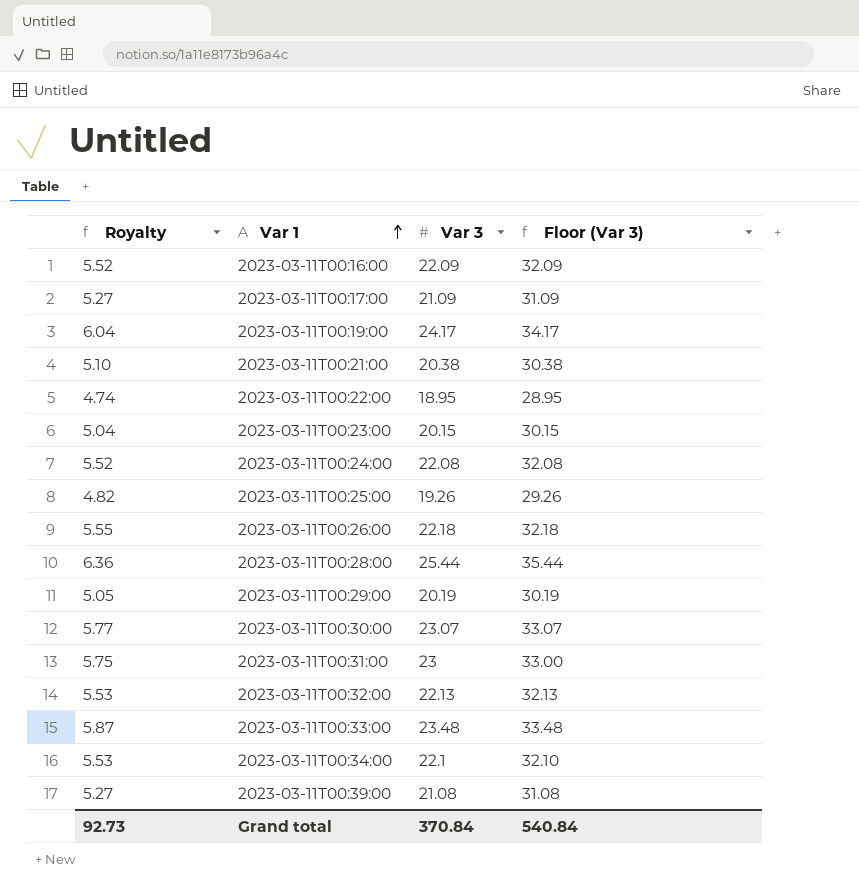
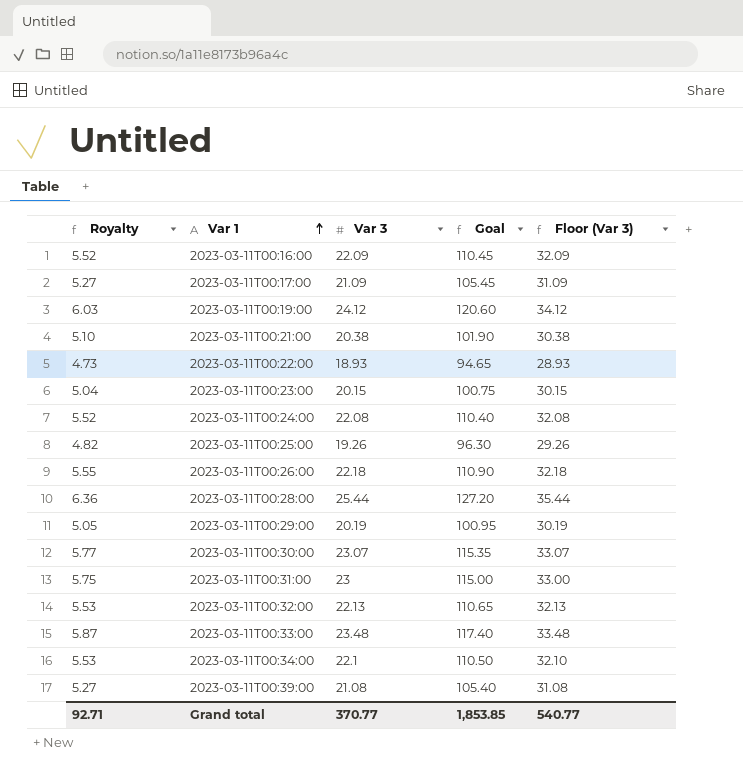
column Goal | formula: none -> [Var 3] * 5
2023-03-11T00:19:00 | Royalty: 6.04 -> 6.03
2023-03-11T00:19:00 | Var 3: 24.17 -> 24.12
2023-03-11T00:19:00 | Floor (Var 3): 34.17 -> 34.12
2023-03-11T00:22:00 | Royalty: 4.74 -> 4.73
2023-03-11T00:22:00 | Var 3: 18.95 -> 18.93
2023-03-11T00:22:00 | Floor (Var 3): 28.95 -> 28.93
Grand total | Royalty: 92.73 -> 92.71
Grand total | Var 3: 370.84 -> 370.77
Grand total | Floor (Var 3): 540.84 -> 540.77

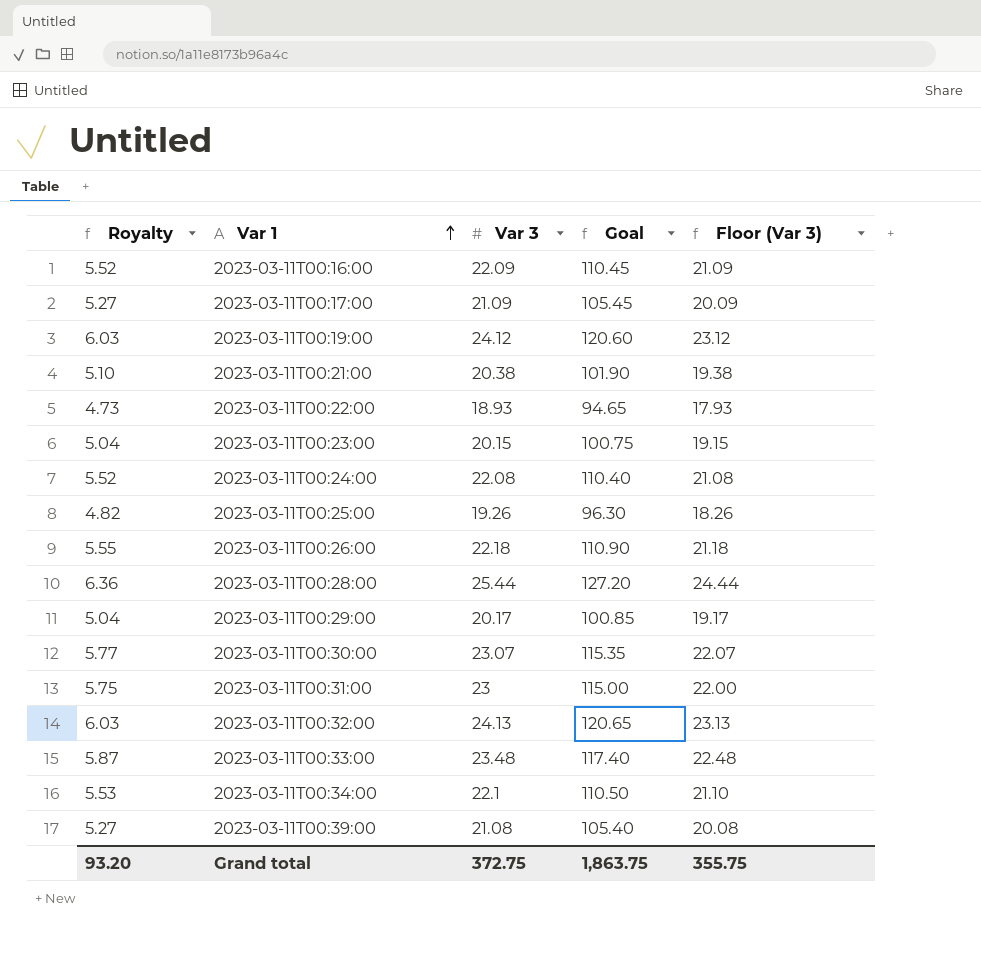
column Floor (Var 3) | formula: [Var 3] + 10 -> [Var 3] - 1
2023-03-11T00:29:00 | Royalty: 5.05 -> 5.04
2023-03-11T00:29:00 | Var 3: 20.19 -> 20.17
2023-03-11T00:29:00 | Goal: 100.95 -> 100.85
2023-03-11T00:32:00 | Royalty: 5.53 -> 6.03
2023-03-11T00:32:00 | Var 3: 22.13 -> 24.13
2023-03-11T00:32:00 | Goal: 110.65 -> 120.65
Grand total | Royalty: 92.71 -> 93.20
Grand total | Var 3: 370.77 -> 372.75
Grand total | Goal: 1,853.85 -> 1,863.75
Grand total | Floor (Var 3): 540.77 -> 355.75

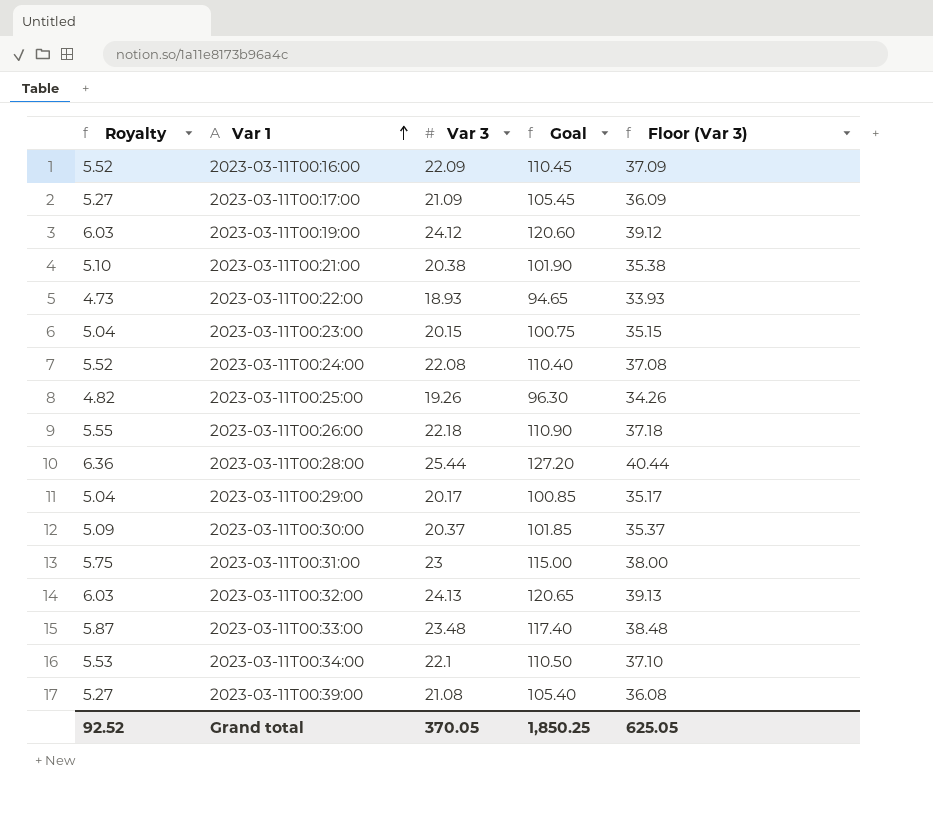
column Floor (Var 3) | formula: [Var 3] - 1 -> [Var 3] + 15
2023-03-11T00:30:00 | Royalty: 5.77 -> 5.09
2023-03-11T00:30:00 | Var 3: 23.07 -> 20.37
2023-03-11T00:30:00 | Goal: 115.35 -> 101.85
Grand total | Royalty: 93.20 -> 92.52
Grand total | Var 3: 372.75 -> 370.05
Grand total | Goal: 1,863.75 -> 1,850.25
Grand total | Floor (Var 3): 355.75 -> 625.05

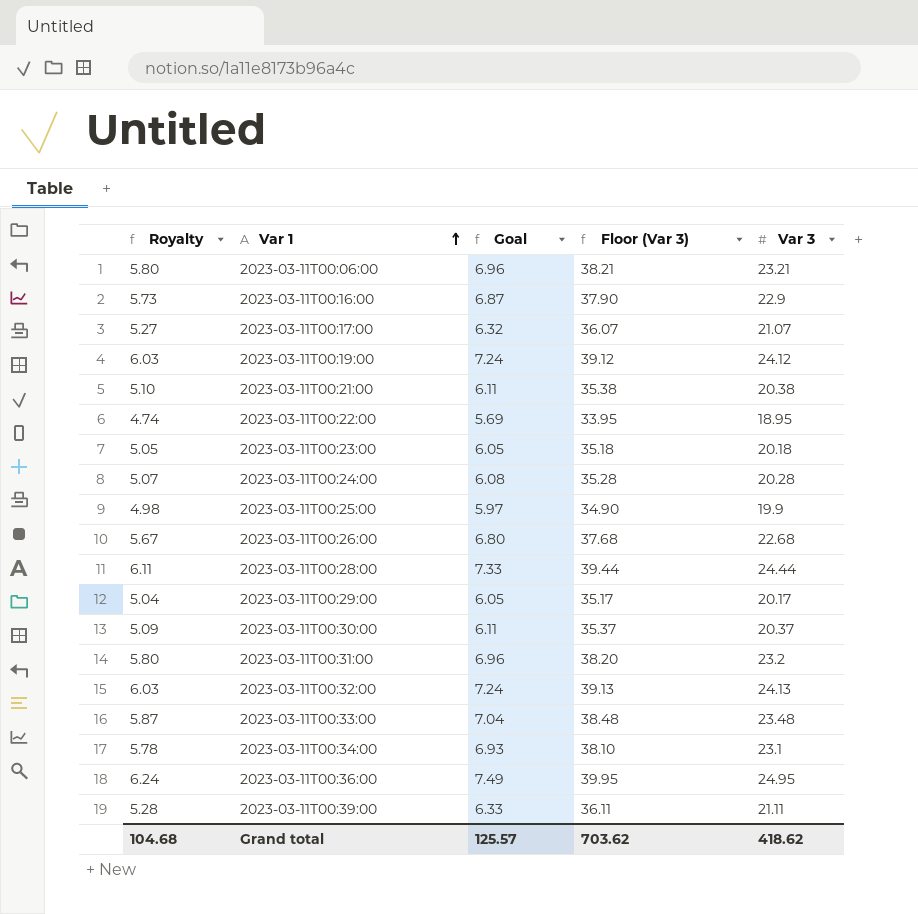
column Goal | formula: [Var 3] * 5 -> [Var 3] * 0.3
column Var 3 | position: 3 -> 5
row 2023-03-11T00:06:00: none -> 5.80 | 6.96 | 38.21 | 23.21
2023-03-11T00:16:00 | Royalty: 5.52 -> 5.73
2023-03-11T00:16:00 | Floor (Var 3): 37.09 -> 37.90
2023-03-11T00:16:00 | Var 3: 22.09 -> 22.9
2023-03-11T00:17:00 | Floor (Var 3): 36.09 -> 36.07
2023-03-11T00:17:00 | Var 3: 21.09 -> 21.07
2023-03-11T00:22:00 | Royalty: 4.73 -> 4.74
2023-03-11T00:22:00 | Floor (Var 3): 33.93 -> 33.95
2023-03-11T00:22:00 | Var 3: 18.93 -> 18.95
2023-03-11T00:23:00 | Royalty: 5.04 -> 5.05
2023-03-11T00:23:00 | Floor (Var 3): 35.15 -> 35.18
2023-03-11T00:23:00 | Var 3: 20.15 -> 20.18
2023-03-11T00:24:00 | Royalty: 5.52 -> 5.07
2023-03-11T00:24:00 | Floor (Var 3): 37.08 -> 35.28
2023-03-11T00:24:00 | Var 3: 22.08 -> 20.28
2023-03-11T00:25:00 | Royalty: 4.82 -> 4.98
2023-03-11T00:25:00 | Floor (Var 3): 34.26 -> 34.90
2023-03-11T00:25:00 | Var 3: 19.26 -> 19.9
2023-03-11T00:26:00 | Royalty: 5.55 -> 5.67
2023-03-11T00:26:00 | Floor (Var 3): 37.18 -> 37.68
2023-03-11T00:26:00 | Var 3: 22.18 -> 22.68
2023-03-11T00:28:00 | Royalty: 6.36 -> 6.11
2023-03-11T00:28:00 | Floor (Var 3): 40.44 -> 39.44
2023-03-11T00:28:00 | Var 3: 25.44 -> 24.44
2023-03-11T00:31:00 | Royalty: 5.75 -> 5.80
2023-03-11T00:31:00 | Floor (Var 3): 38.00 -> 38.20
2023-03-11T00:31:00 | Var 3: 23 -> 23.2
2023-03-11T00:34:00 | Royalty: 5.53 -> 5.78
2023-03-11T00:34:00 | Floor (Var 3): 37.10 -> 38.10
2023-03-11T00:34:00 | Var 3: 22.1 -> 23.1
row 2023-03-11T00:36:00: none -> 6.24 | 7.49 | 39.95 | 24.95
2023-03-11T00:39:00 | Royalty: 5.27 -> 5.28
2023-03-11T00:39:00 | Floor (Var 3): 36.08 -> 36.11
2023-03-11T00:39:00 | Var 3: 21.08 -> 21.11
Grand total | Royalty: 92.52 -> 104.68
Grand total | Goal: 1,850.25 -> 125.57
Grand total | Floor (Var 3): 625.05 -> 703.62
Grand total | Var 3: 370.05 -> 418.62

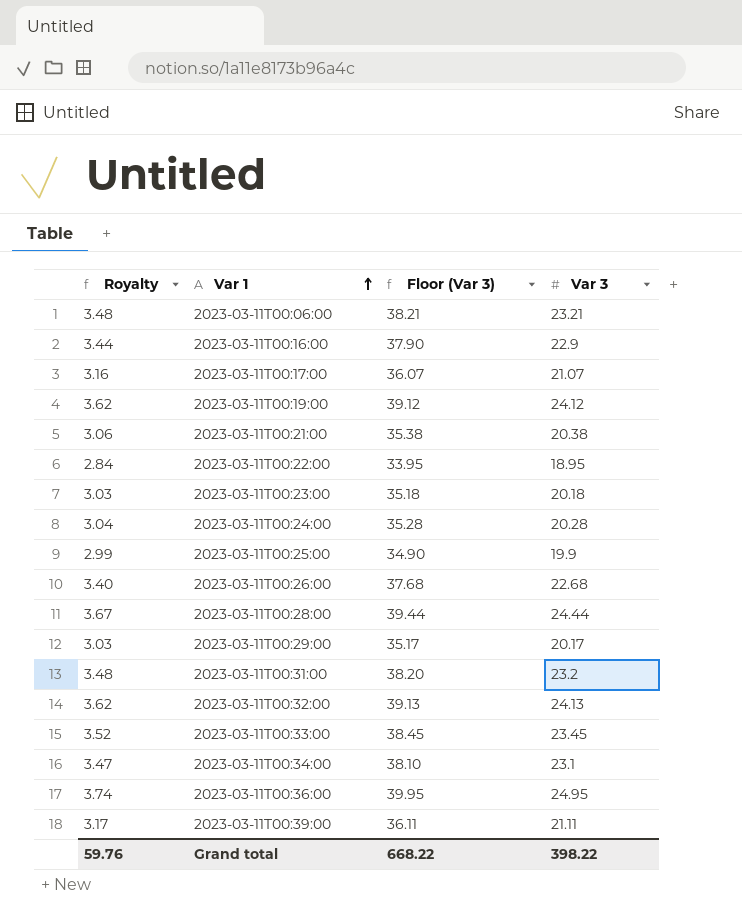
column Goal | formula: [Var 3] * 0.3 -> none
column Royalty | formula: [Var 3] * 0.25 -> [Var 3] * 0.15
row 2023-03-11T00:30:00: 5.09 | 6.11 | 35.37 | 20.37 -> none
2023-03-11T00:33:00 | Floor (Var 3): 38.48 -> 38.45
2023-03-11T00:33:00 | Var 3: 23.48 -> 23.45
Grand total | Royalty: 104.68 -> 59.76
Grand total | Floor (Var 3): 703.62 -> 668.22
Grand total | Var 3: 418.62 -> 398.22

